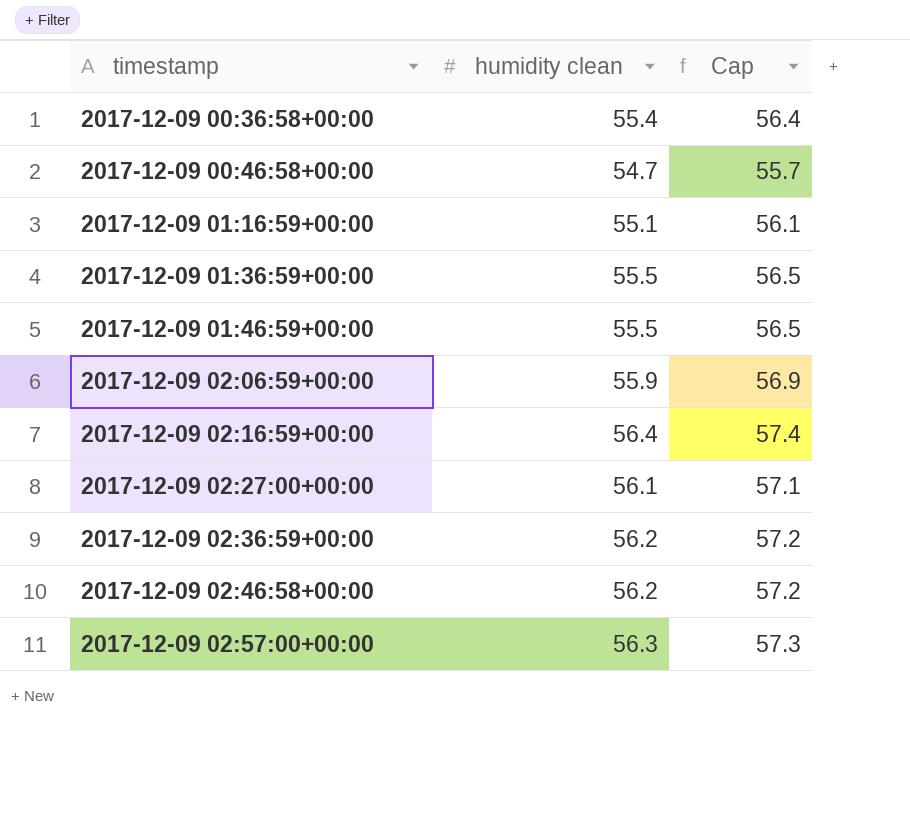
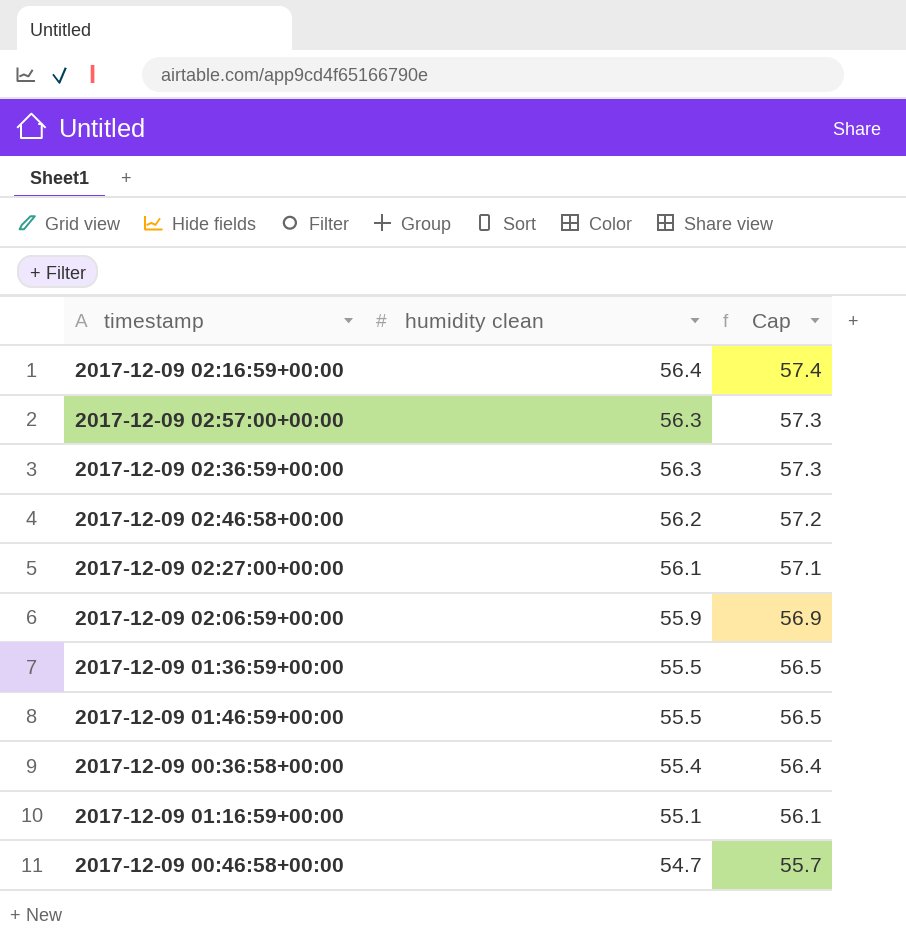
row order: timestamp ascending -> humidity clean descending
2017-12-09 02:36:59+00:00 | humidity clean: 56.2 -> 56.3
2017-12-09 02:36:59+00:00 | Cap: 57.2 -> 57.3

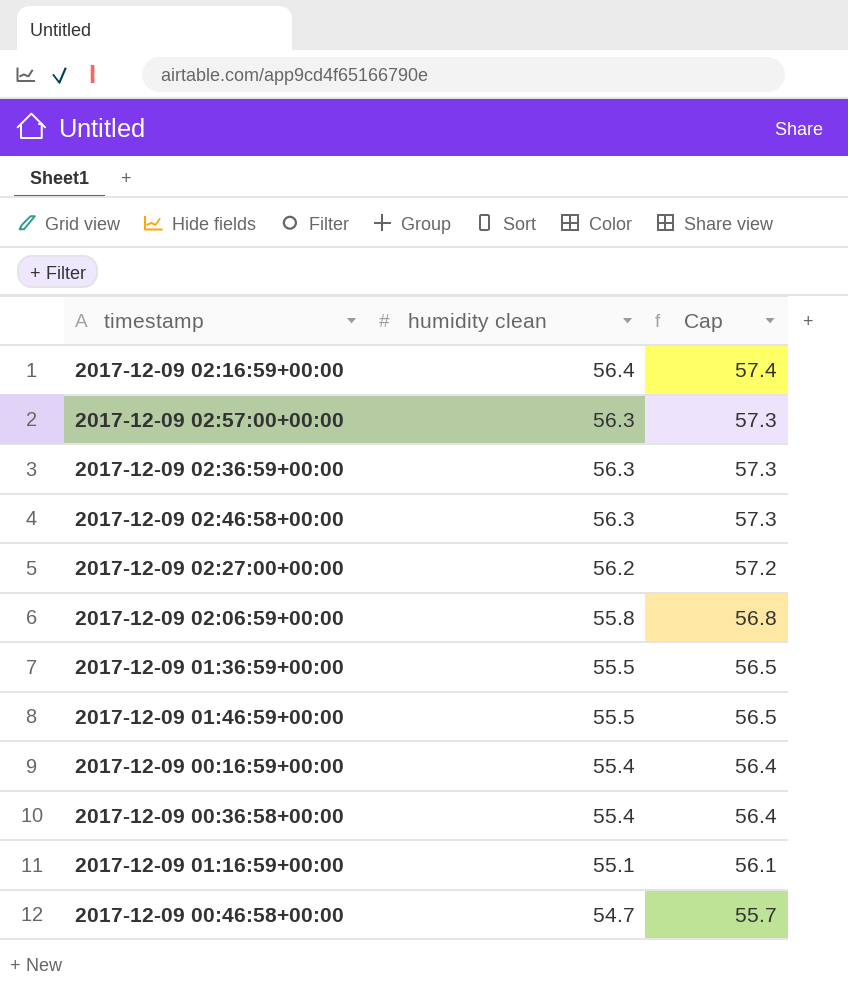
2017-12-09 02:46:58+00:00 | humidity clean: 56.2 -> 56.3
2017-12-09 02:46:58+00:00 | Cap: 57.2 -> 57.3
2017-12-09 02:27:00+00:00 | humidity clean: 56.1 -> 56.2
2017-12-09 02:27:00+00:00 | Cap: 57.1 -> 57.2
2017-12-09 02:06:59+00:00 | humidity clean: 55.9 -> 55.8
2017-12-09 02:06:59+00:00 | Cap: 56.9 -> 56.8
row 2017-12-09 00:16:59+00:00: none -> 55.4 | 56.4

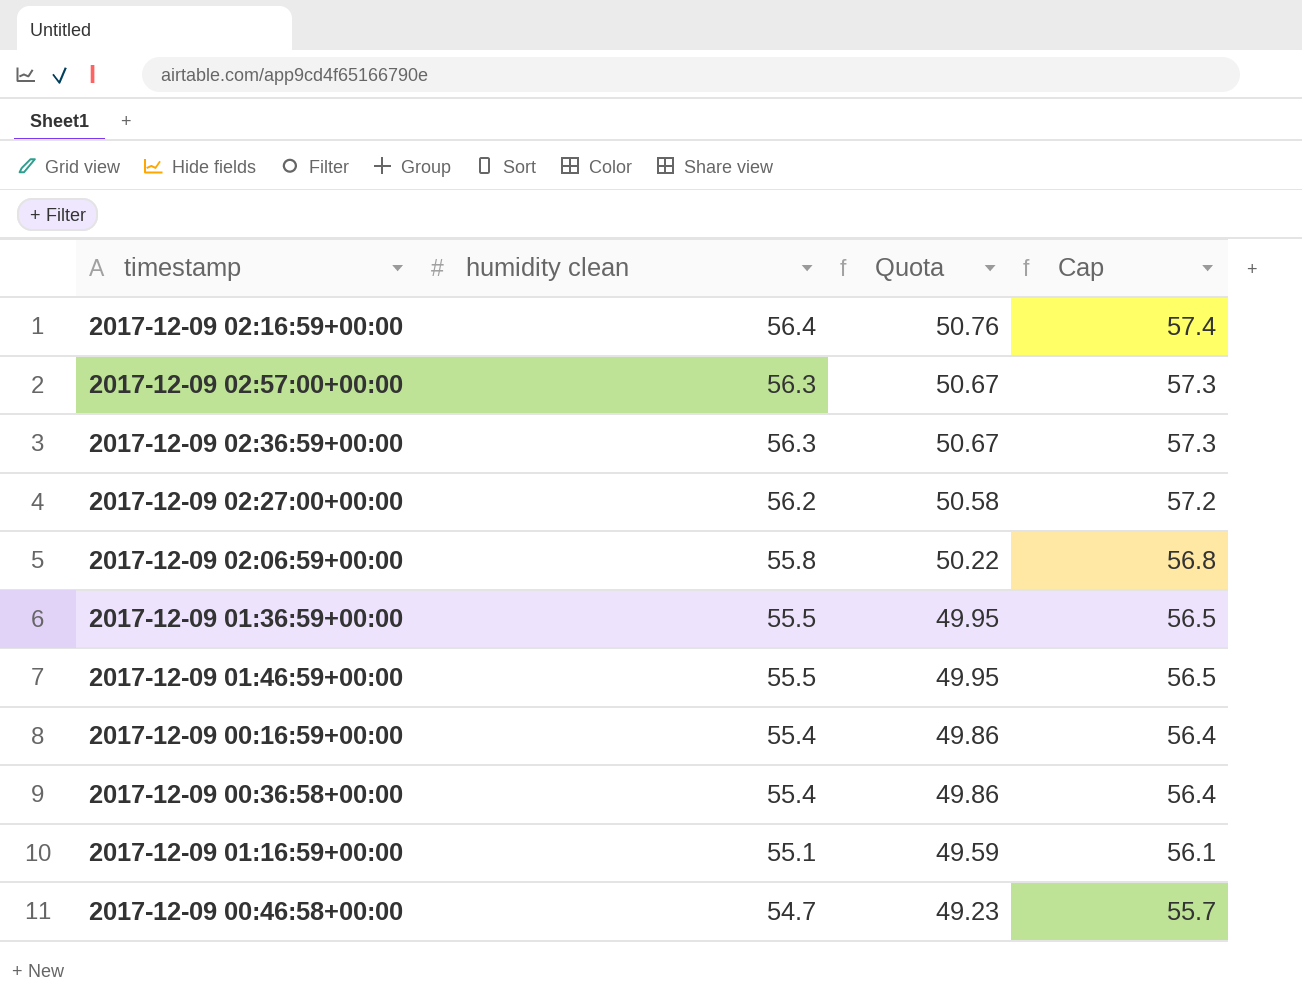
column Quota | formula: none -> [humidity clean] * 0.9
row 2017-12-09 02:46:58+00:00: 56.3 | 57.3 -> none

